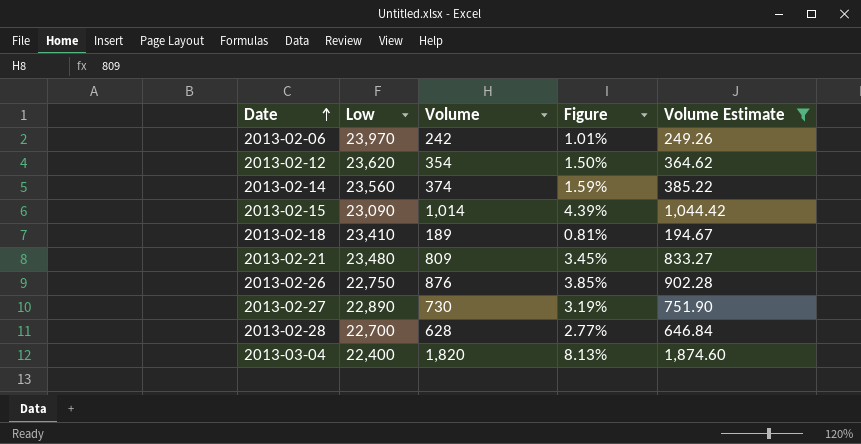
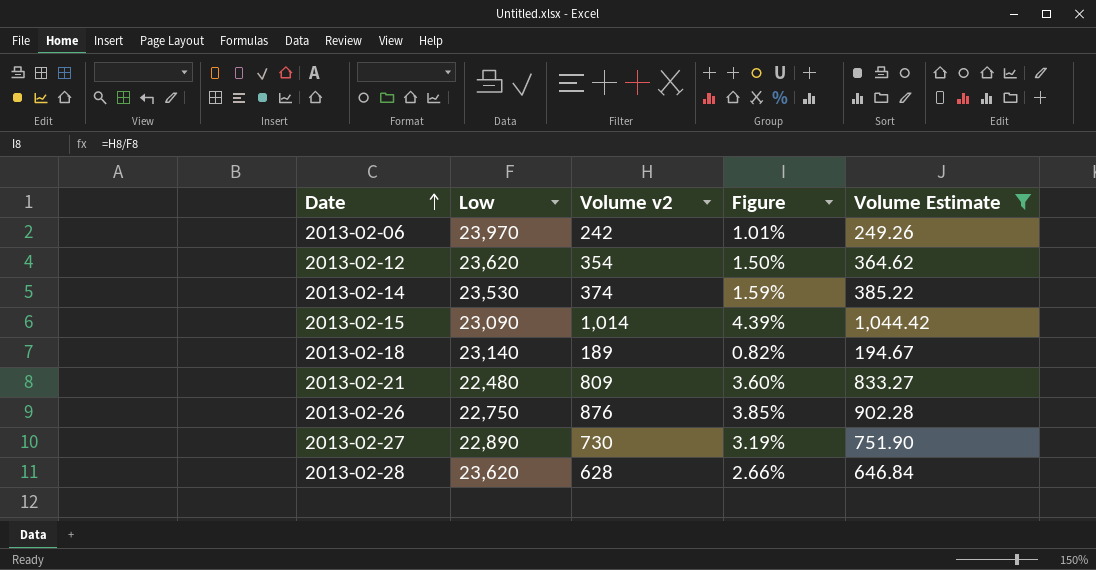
column name: Volume -> Volume v2
row 2013-03-04: 22,400 | 1,820 | 8.13% | 1,874.60 -> none
2013-02-14 | Low: 23,560 -> 23,530
2013-02-18 | Low: 23,410 -> 23,140
2013-02-18 | Figure: 0.81% -> 0.82%
2013-02-21 | Low: 23,480 -> 22,480
2013-02-21 | Figure: 3.45% -> 3.60%
2013-02-28 | Low: 22,700 -> 23,620
2013-02-28 | Figure: 2.77% -> 2.66%

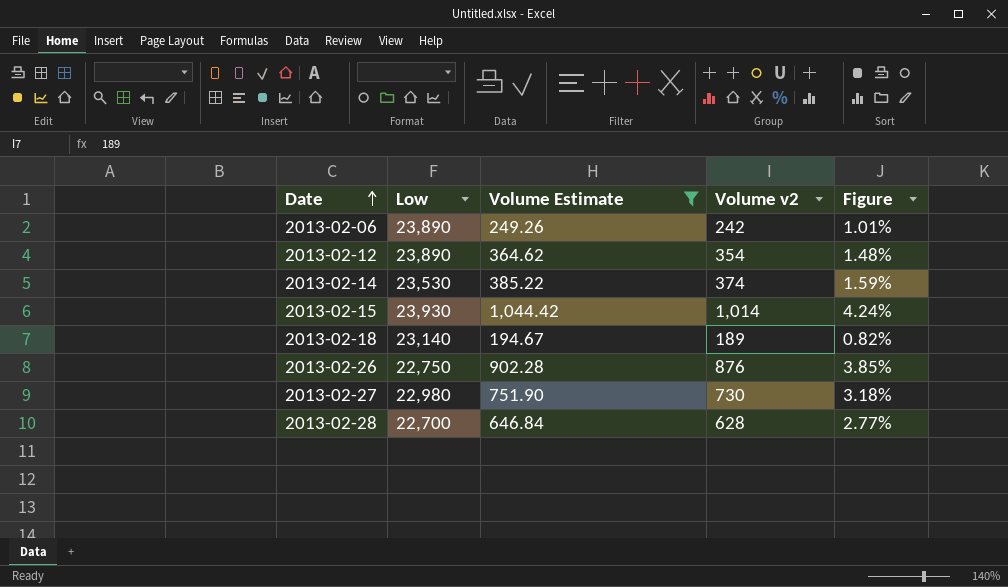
column Volume Estimate | position: 5 -> 3
row 2013-02-21: 22,480 | 809 | 3.60% | 833.27 -> none
2013-02-06 | Low: 23,970 -> 23,890
2013-02-12 | Low: 23,620 -> 23,890
2013-02-12 | Figure: 1.50% -> 1.48%
2013-02-15 | Low: 23,090 -> 23,930
2013-02-15 | Figure: 4.39% -> 4.24%
2013-02-27 | Low: 22,890 -> 22,980
2013-02-27 | Figure: 3.19% -> 3.18%
2013-02-28 | Low: 23,620 -> 22,700
2013-02-28 | Figure: 2.66% -> 2.77%

